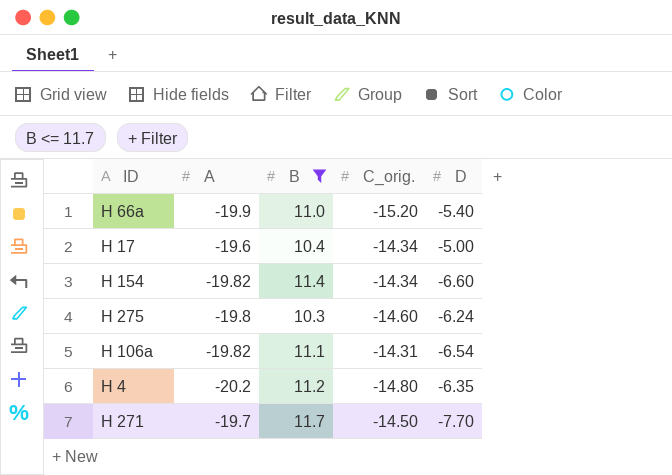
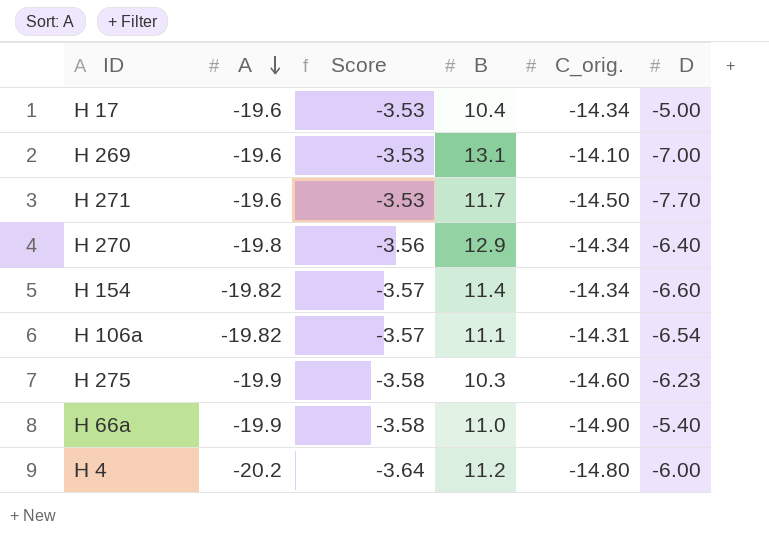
filter: B <= 11.7 -> none
row order: none -> A descending
column Score | formula: none -> [A] * 0.18
H 271 | A: -19.7 -> -19.6
H 275 | A: -19.8 -> -19.9
H 275 | D: -6.24 -> -6.23
H 66a | C_orig.: -15.20 -> -14.90
H 4 | D: -6.35 -> -6.00

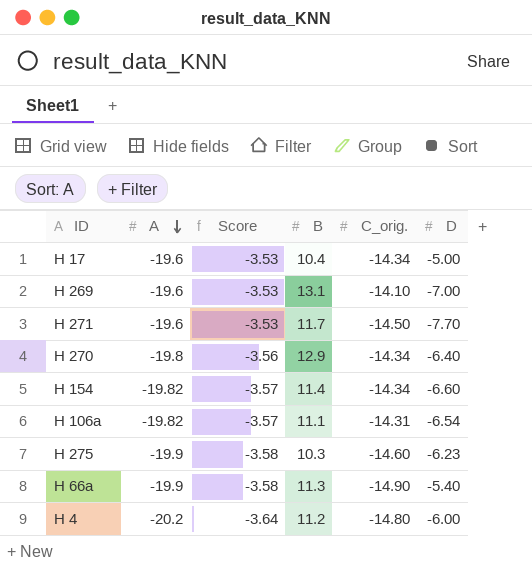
H 66a | B: 11.0 -> 11.3

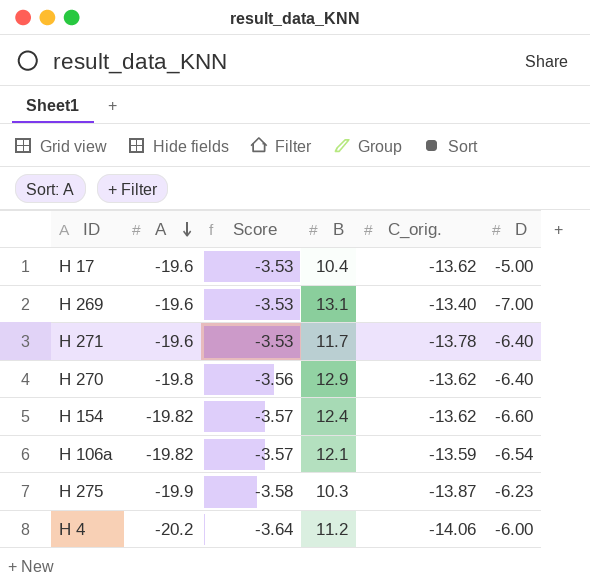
row H 66a: -19.9 | -3.58 | 11.3 | -14.90 | -5.40 -> none
H 17 | C_orig.: -14.34 -> -13.62
H 269 | C_orig.: -14.10 -> -13.40
H 271 | C_orig.: -14.50 -> -13.78
H 271 | D: -7.70 -> -6.40
H 270 | C_orig.: -14.34 -> -13.62
H 154 | B: 11.4 -> 12.4
H 154 | C_orig.: -14.34 -> -13.62
H 106a | B: 11.1 -> 12.1
H 106a | C_orig.: -14.31 -> -13.59
H 275 | C_orig.: -14.60 -> -13.87
H 4 | C_orig.: -14.80 -> -14.06

